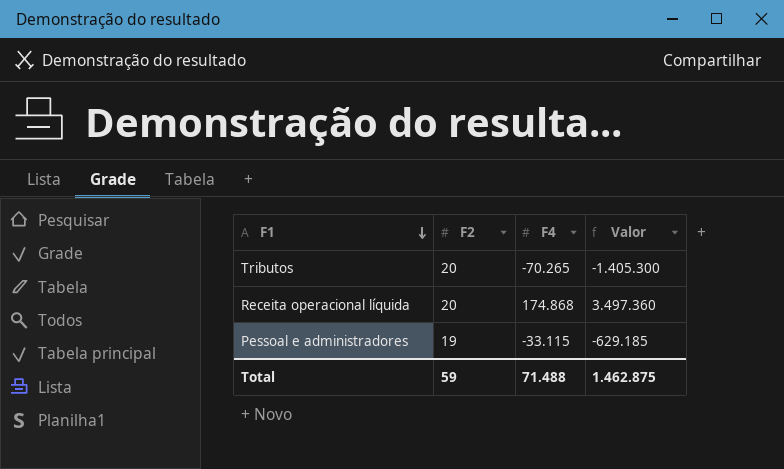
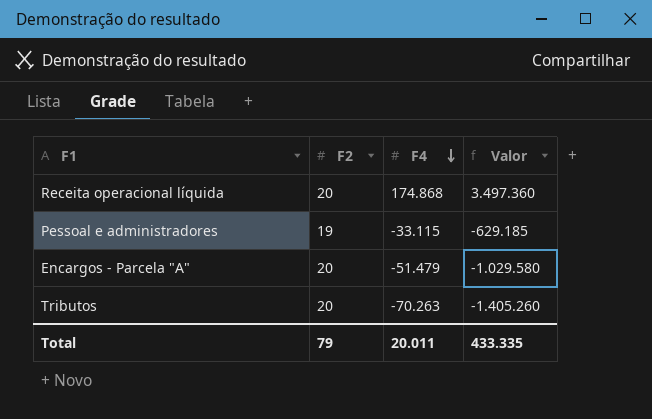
row order: F1 descending -> F4 descending
row Encargos - Parcela "A": none -> 20 | -51.479 | -1.029.580
Tributos | F4: -70.265 -> -70.263
Tributos | Valor: -1.405.300 -> -1.405.260
Total | F2: 59 -> 79
Total | F4: 71.488 -> 20.011
Total | Valor: 1.462.875 -> 433.335

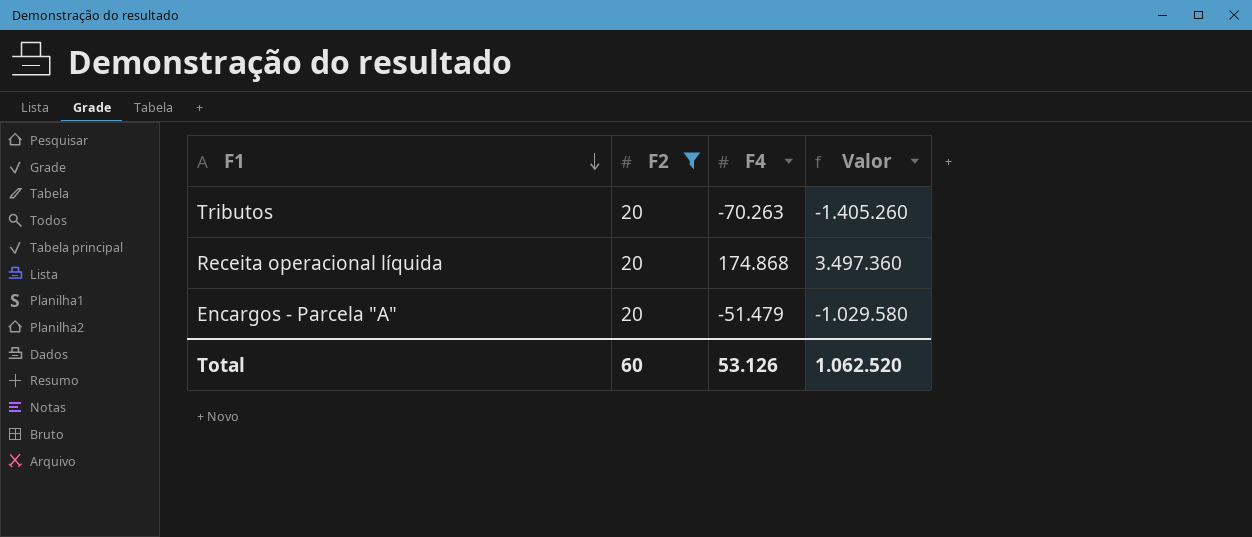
filter: none -> F2 = 20
row order: F4 descending -> F1 descending
Total | F2: 79 -> 60
Total | F4: 20.011 -> 53.126
Total | Valor: 433.335 -> 1.062.520

